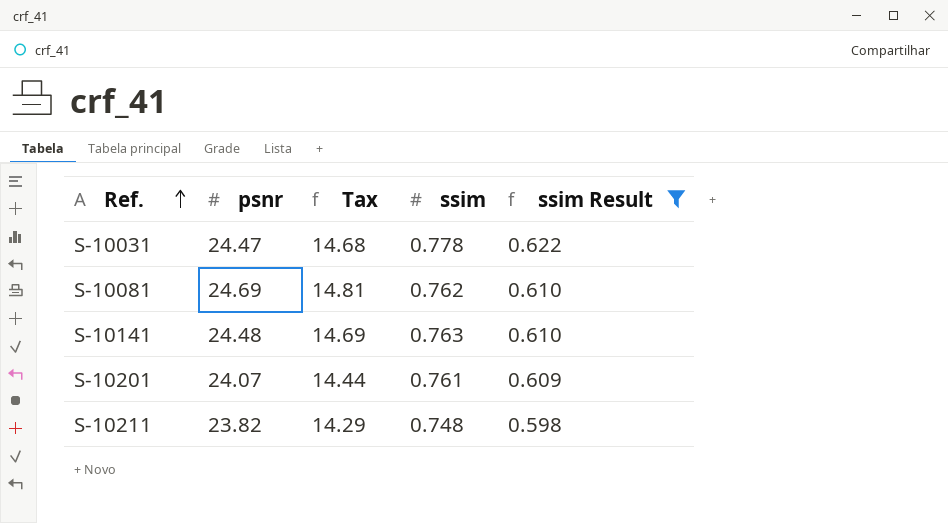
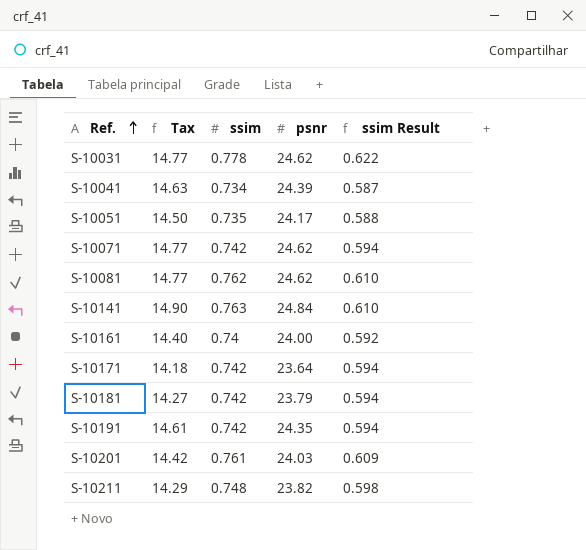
filter: ssim Result >= 0.598 -> none
column psnr | position: 2 -> 4
S-10031 | Tax: 14.68 -> 14.77
S-10031 | psnr: 24.47 -> 24.62
S-10081 | Tax: 14.81 -> 14.77
S-10081 | psnr: 24.69 -> 24.62
S-10141 | Tax: 14.69 -> 14.90
S-10141 | psnr: 24.48 -> 24.84
S-10201 | Tax: 14.44 -> 14.42
S-10201 | psnr: 24.07 -> 24.03

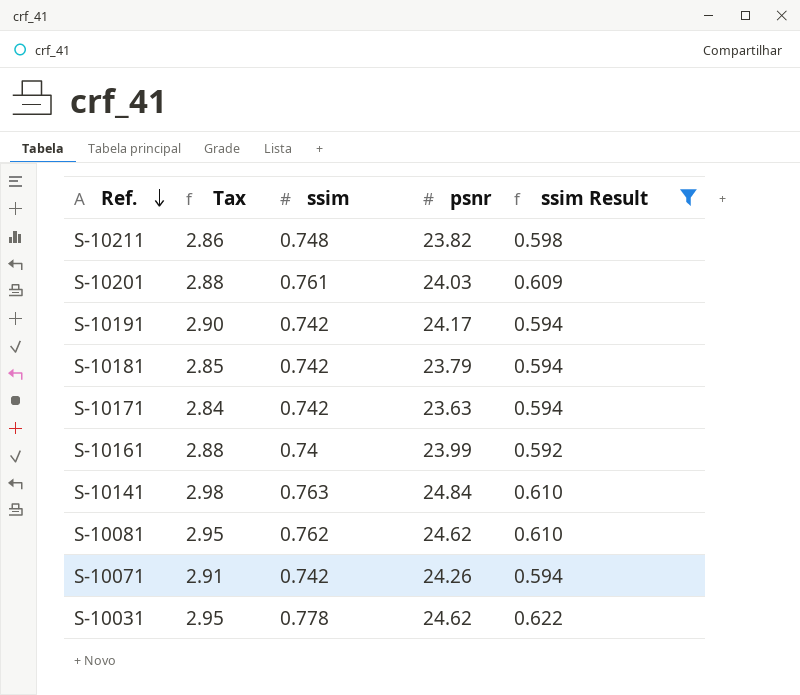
filter: none -> ssim Result >= 0.592
row order: Ref. ascending -> Ref. descending
column Tax | formula: [psnr] * 0.6 -> [psnr] * 0.12
S-10191 | psnr: 24.35 -> 24.17
S-10171 | psnr: 23.64 -> 23.63
S-10161 | psnr: 24.00 -> 23.99
S-10071 | psnr: 24.62 -> 24.26

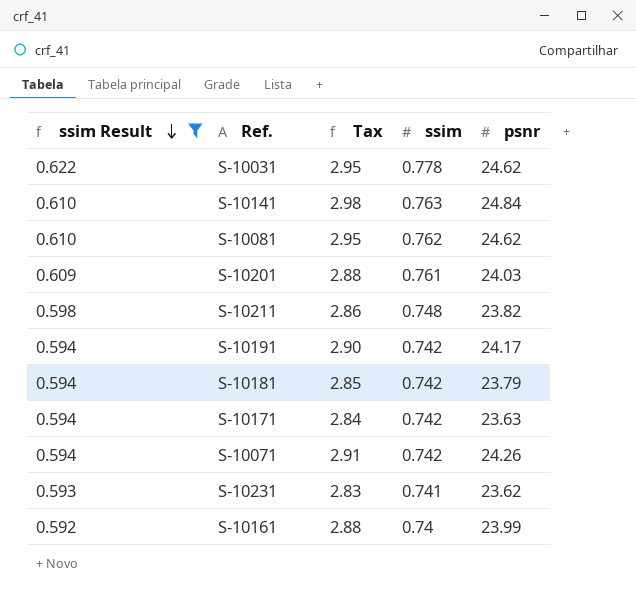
row order: Ref. descending -> ssim Result descending
column ssim Result | position: 5 -> 1
row S-10231: none -> 0.593 | 2.83 | 0.741 | 23.62

